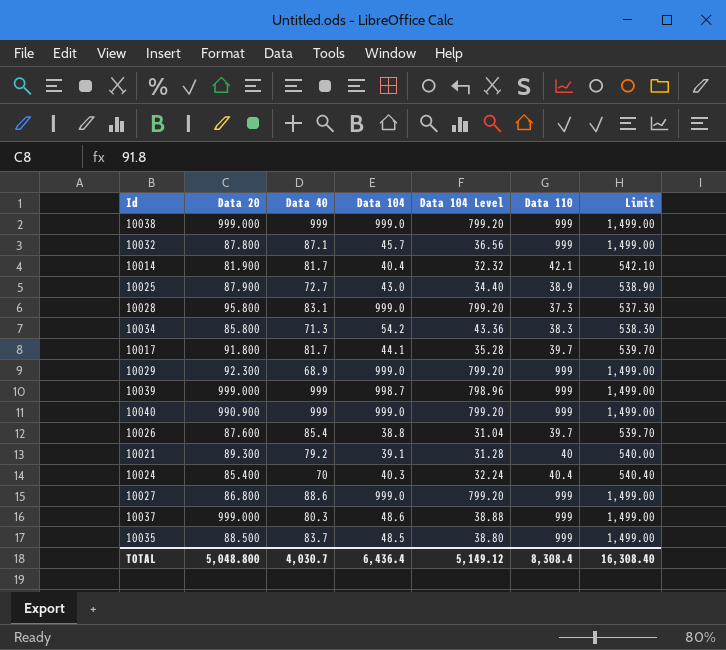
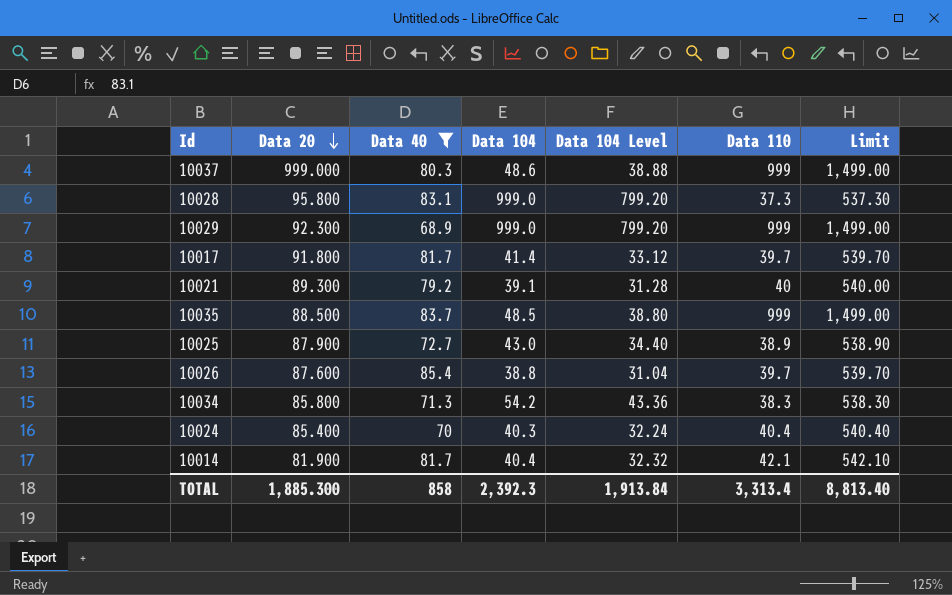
filter: none -> Data 40 <= 85.4
row order: none -> Data 20 descending
10017 | Data 104: 44.1 -> 41.4
10017 | Data 104 Level: 35.28 -> 33.12
TOTAL | Data 20: 5,048.800 -> 1,885.300
TOTAL | Data 40: 4,030.7 -> 858
TOTAL | Data 104: 6,436.4 -> 2,392.3
TOTAL | Data 104 Level: 5,149.12 -> 1,913.84
TOTAL | Data 110: 8,308.4 -> 3,313.4
TOTAL | Limit: 16,308.40 -> 8,813.40

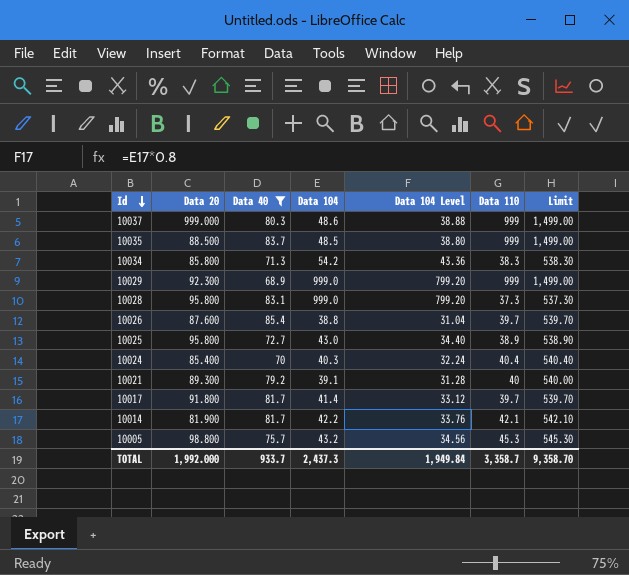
row order: Data 20 descending -> Id descending
10025 | Data 20: 87.900 -> 95.800
10014 | Data 104: 40.4 -> 42.2
10014 | Data 104 Level: 32.32 -> 33.76
row 10005: none -> 98.800 | 75.7 | 43.2 | 34.56 | 45.3 | 545.30
TOTAL | Data 20: 1,885.300 -> 1,992.000
TOTAL | Data 40: 858 -> 933.7
TOTAL | Data 104: 2,392.3 -> 2,437.3
TOTAL | Data 104 Level: 1,913.84 -> 1,949.84
TOTAL | Data 110: 3,313.4 -> 3,358.7
TOTAL | Limit: 8,813.40 -> 9,358.70

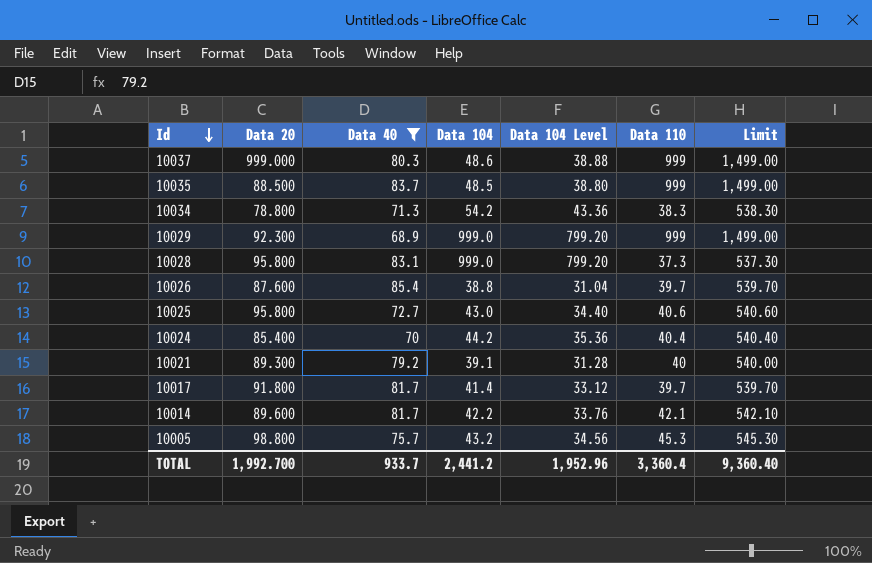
10034 | Data 20: 85.800 -> 78.800
10025 | Data 110: 38.9 -> 40.6
10025 | Limit: 538.90 -> 540.60
10024 | Data 104: 40.3 -> 44.2
10024 | Data 104 Level: 32.24 -> 35.36
10014 | Data 20: 81.900 -> 89.600
TOTAL | Data 20: 1,992.000 -> 1,992.700
TOTAL | Data 104: 2,437.3 -> 2,441.2
TOTAL | Data 104 Level: 1,949.84 -> 1,952.96
TOTAL | Data 110: 3,358.7 -> 3,360.4
TOTAL | Limit: 9,358.70 -> 9,360.40

